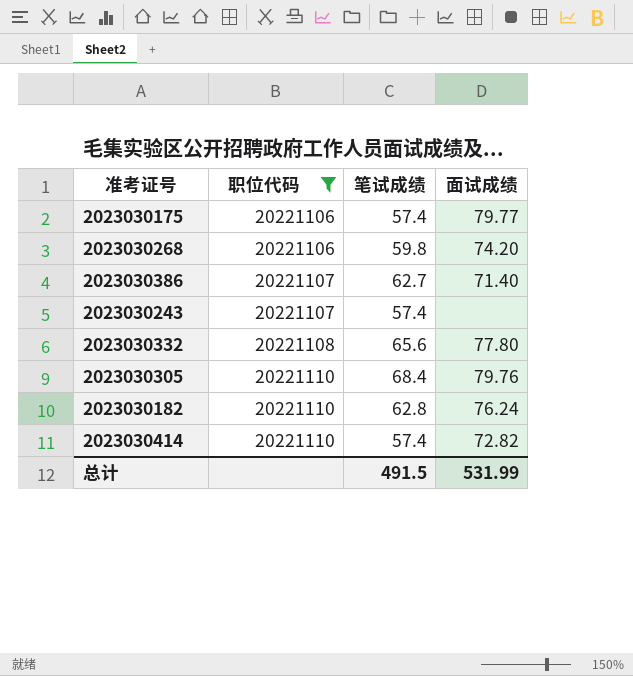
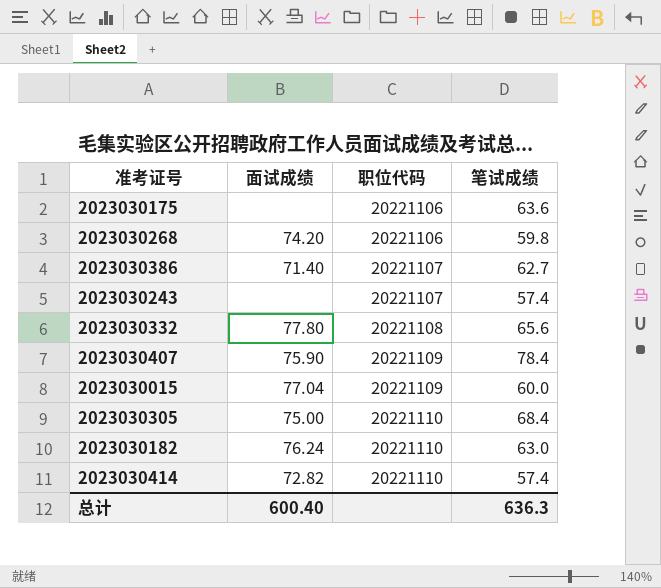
filter: 职位代码 != 20221109 -> none
column 面试成绩 | position: 4 -> 2
2023030175 | 面试成绩: 79.77 -> none
2023030175 | 笔试成绩: 57.4 -> 63.6
2023030305 | 面试成绩: 79.76 -> 75.00
2023030182 | 笔试成绩: 62.8 -> 63.0
总计 | 面试成绩: 531.99 -> 600.40
总计 | 笔试成绩: 491.5 -> 636.3

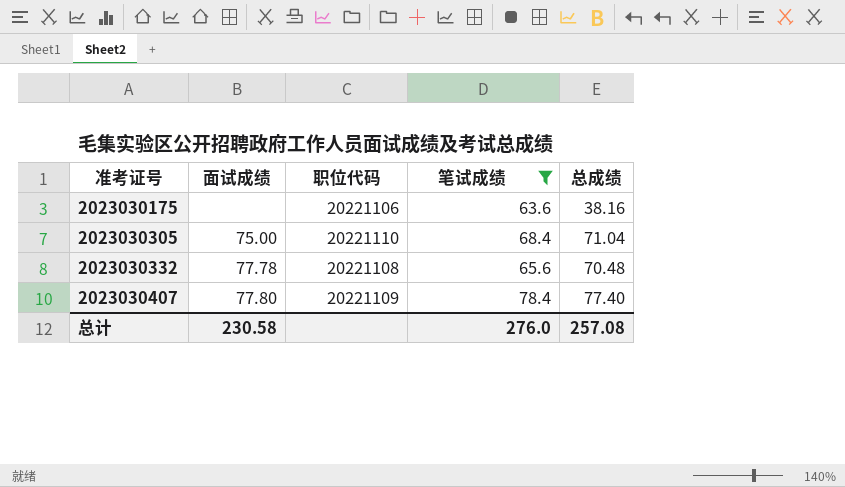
filter: none -> 笔试成绩 >= 63.6
row order: 职位代码 ascending -> 准考证号 ascending
column 总成绩 | position: none -> 5
2023030332 | 面试成绩: 77.80 -> 77.78
2023030407 | 面试成绩: 75.90 -> 77.80
总计 | 面试成绩: 600.40 -> 230.58
总计 | 笔试成绩: 636.3 -> 276.0

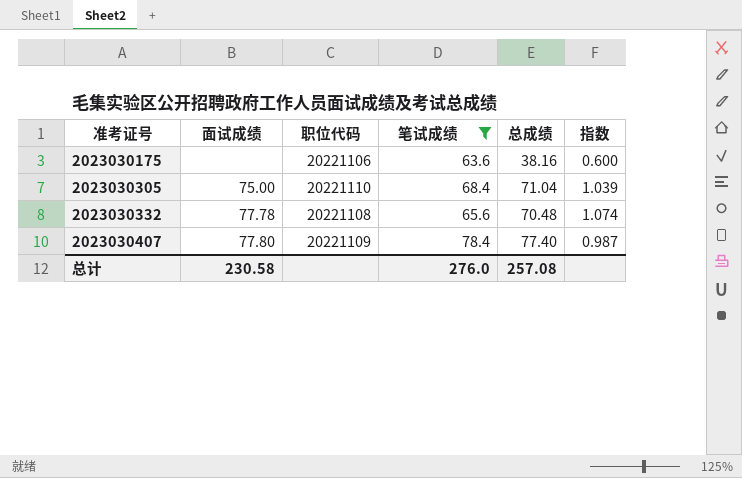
column 指数 | formula: none -> [总成绩] / [笔试成绩]

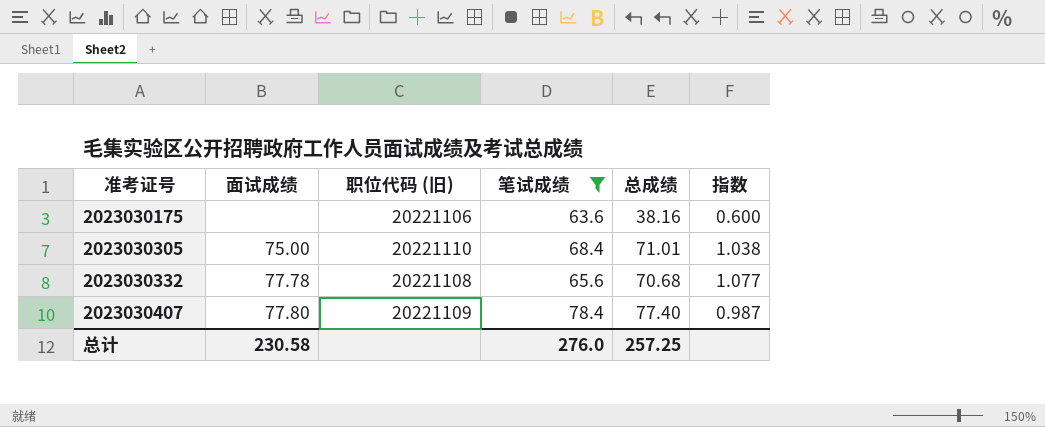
column name: 职位代码 -> 职位代码 (旧)
2023030305 | 总成绩: 71.04 -> 71.01
2023030305 | 指数: 1.039 -> 1.038
2023030332 | 总成绩: 70.48 -> 70.68
2023030332 | 指数: 1.074 -> 1.077
总计 | 总成绩: 257.08 -> 257.25

